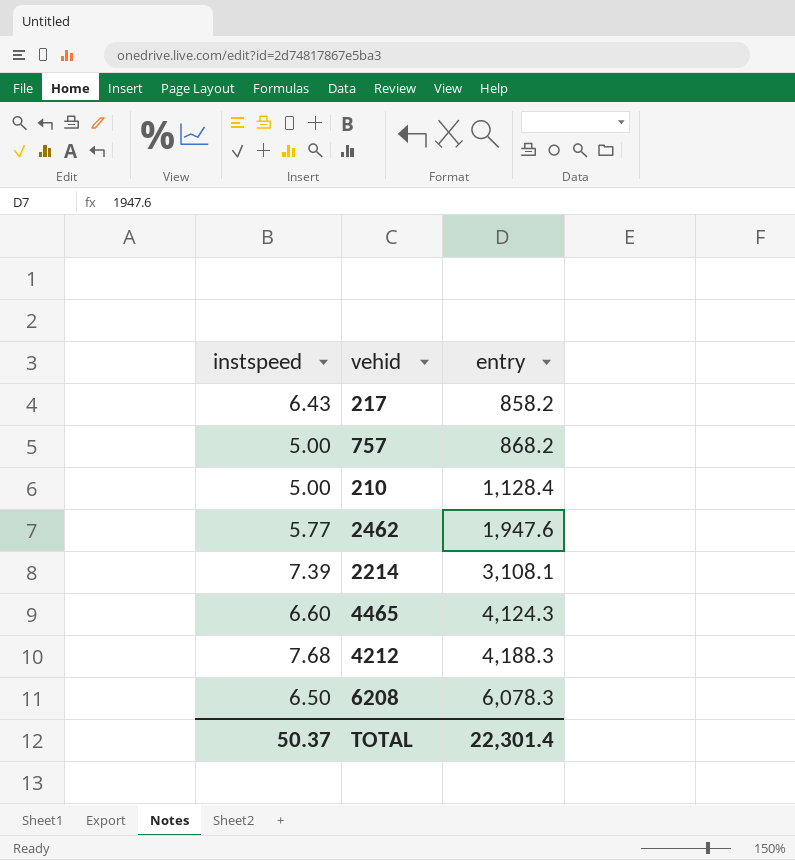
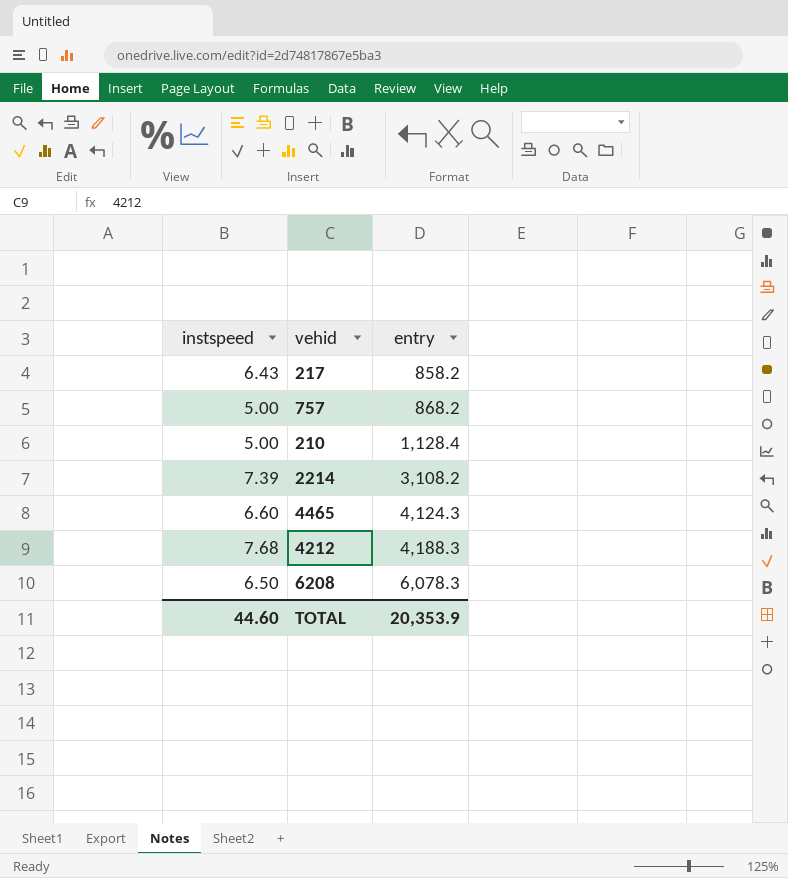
row 2462: 5.77 | 1,947.6 -> none
2214 | entry: 3,108.1 -> 3,108.2
TOTAL | instspeed: 50.37 -> 44.60
TOTAL | entry: 22,301.4 -> 20,353.9

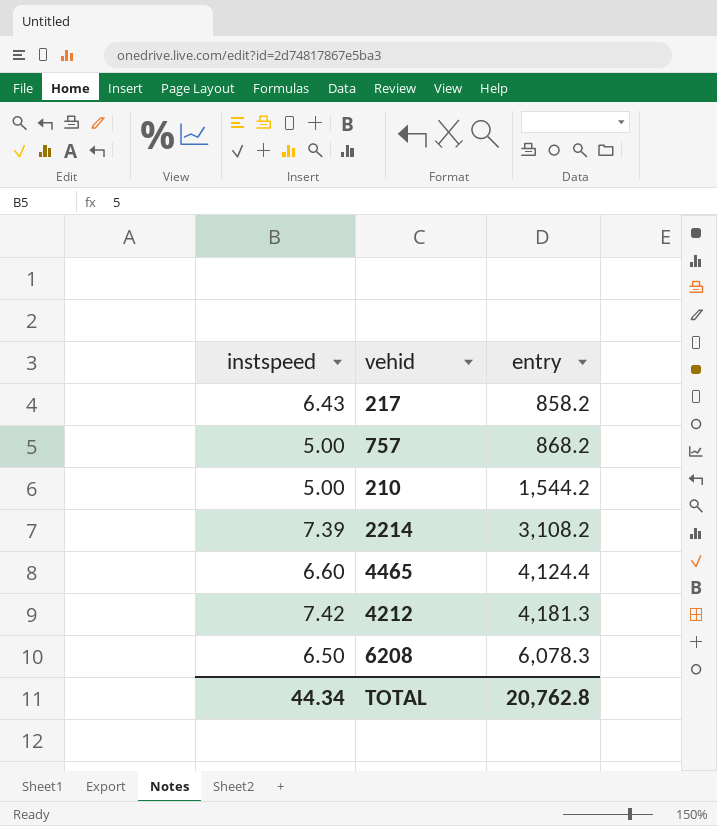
210 | entry: 1,128.4 -> 1,544.2
4465 | entry: 4,124.3 -> 4,124.4
4212 | instspeed: 7.68 -> 7.42
4212 | entry: 4,188.3 -> 4,181.3
TOTAL | instspeed: 44.60 -> 44.34
TOTAL | entry: 20,353.9 -> 20,762.8

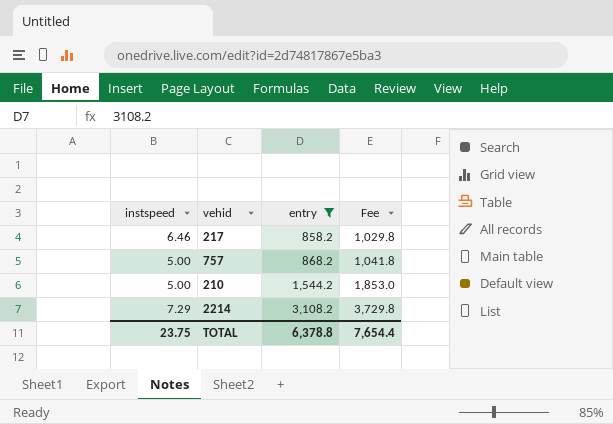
filter: none -> entry <= 3,108.2
column Fee | formula: none -> [entry] * 1.2
217 | instspeed: 6.43 -> 6.46
2214 | instspeed: 7.39 -> 7.29
TOTAL | instspeed: 44.34 -> 23.75
TOTAL | entry: 20,762.8 -> 6,378.8

